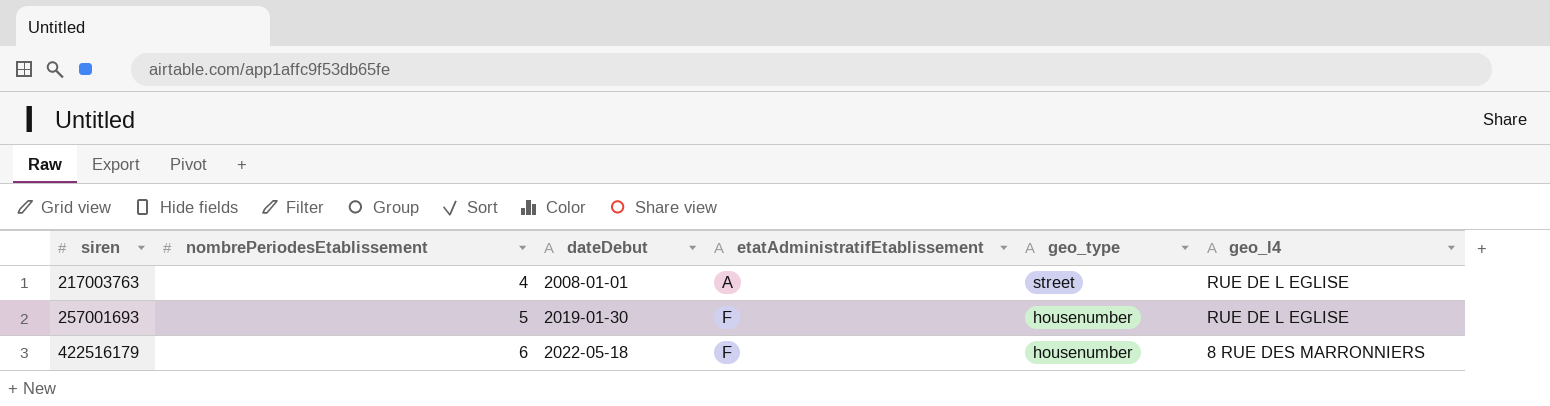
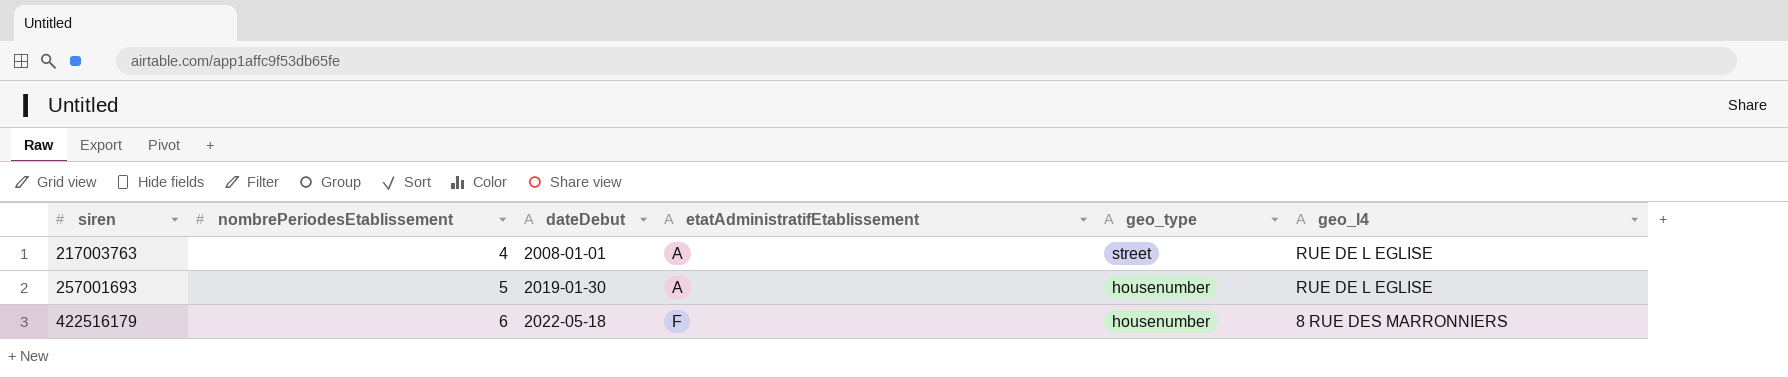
257001693 | etatAdministratifEtablissement: F -> A

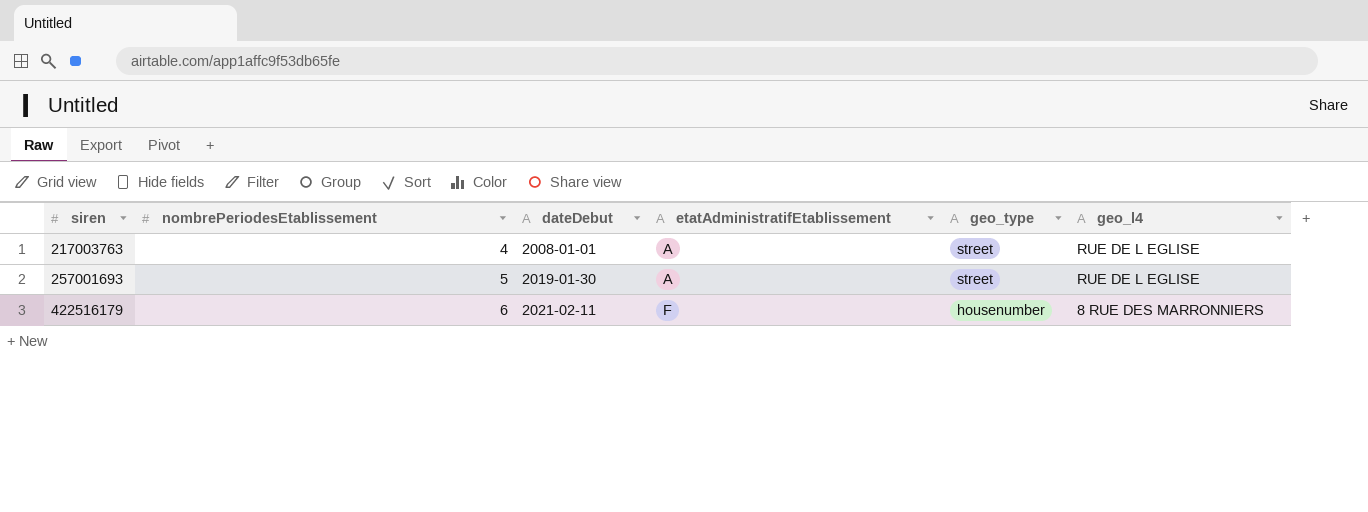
257001693 | geo_type: housenumber -> street
422516179 | dateDebut: 2022-05-18 -> 2021-02-11

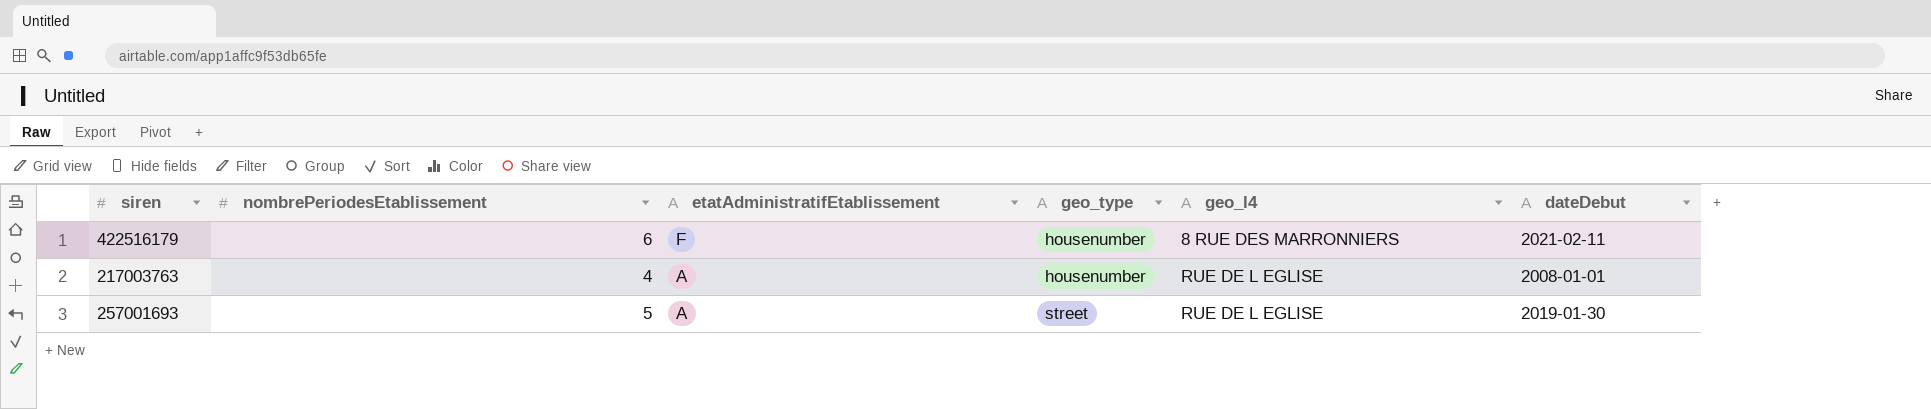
row order: siren ascending -> etatAdministratifEtablissement descending
column dateDebut | position: 3 -> 6
217003763 | geo_type: street -> housenumber

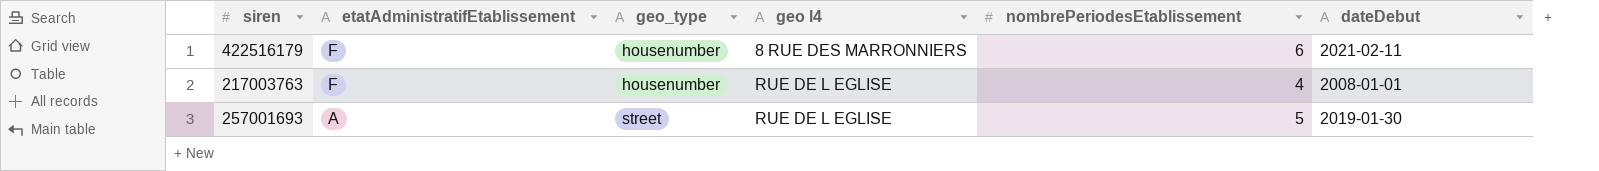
column name: geo_l4 -> geo l4
column nombrePeriodesEtablissement | position: 2 -> 5
217003763 | etatAdministratifEtablissement: A -> F

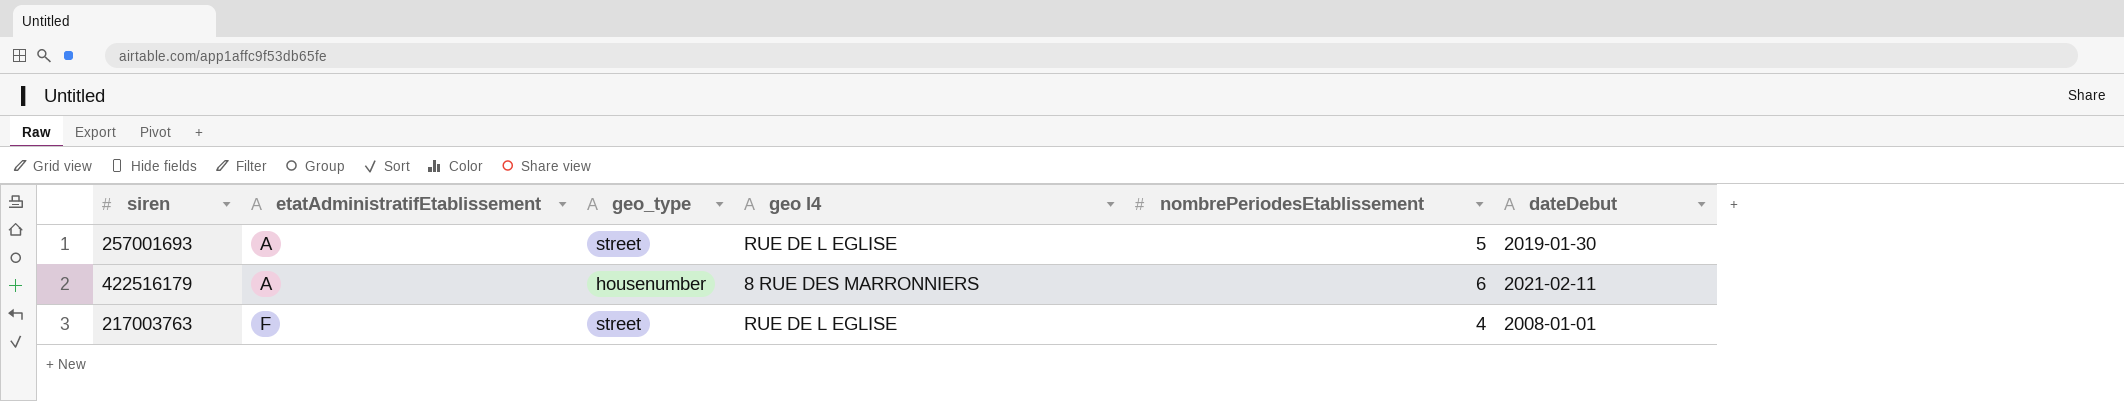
row order: etatAdministratifEtablissement descending -> etatAdministratifEtablissement ascending
422516179 | etatAdministratifEtablissement: F -> A
217003763 | geo_type: housenumber -> street

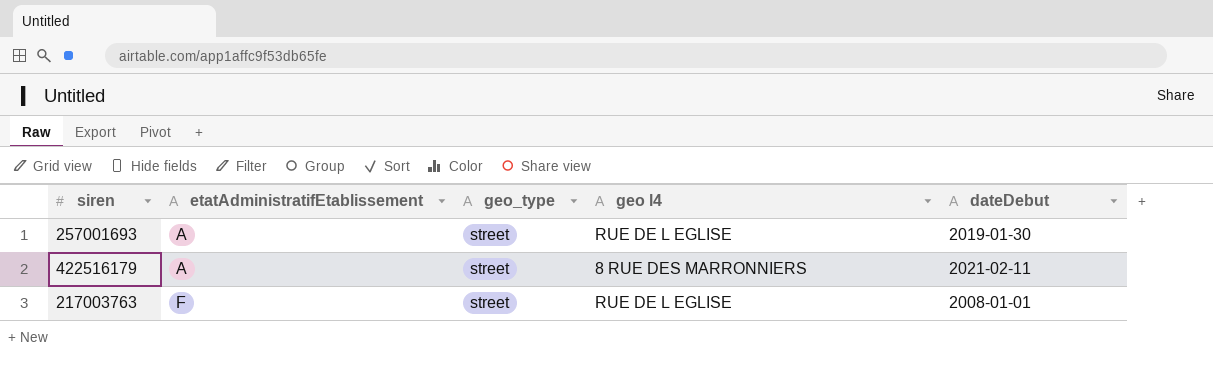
column nombrePeriodesEtablissement | position: 5 -> none
422516179 | geo_type: housenumber -> street

